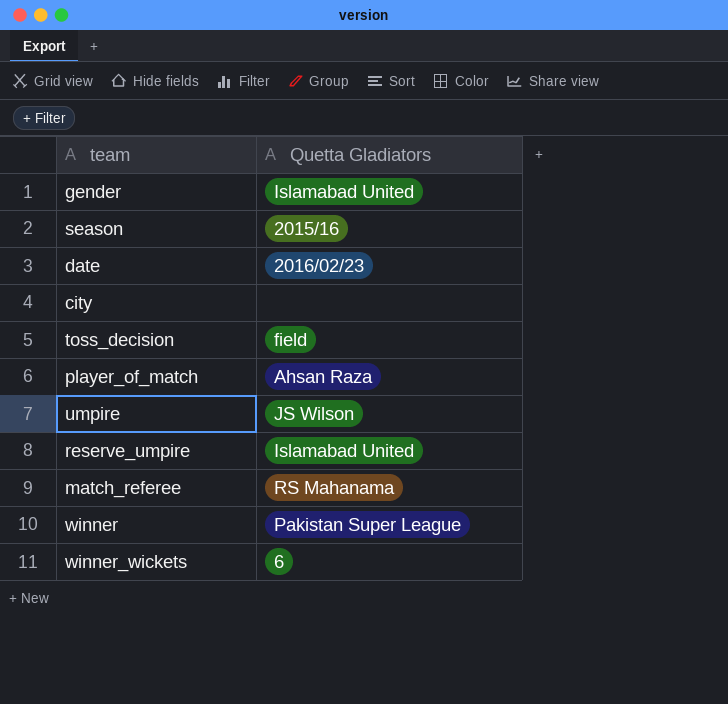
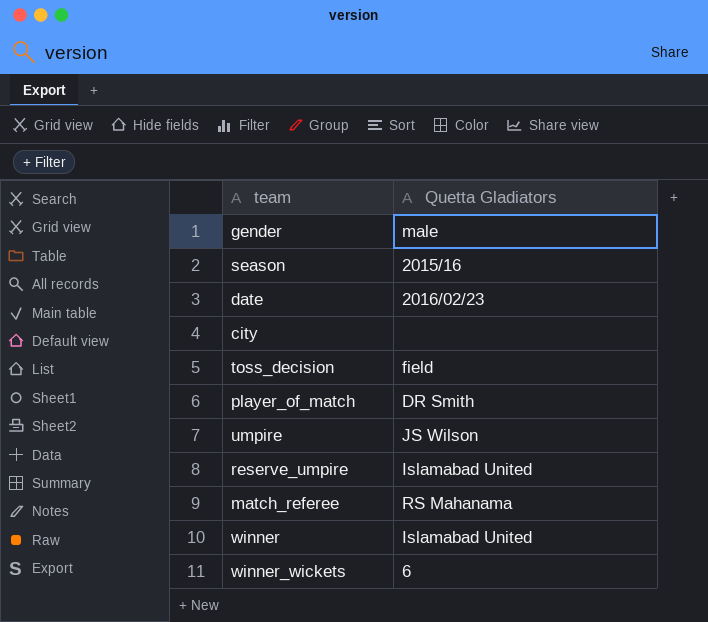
gender | Quetta Gladiators: Islamabad United -> male
player_of_match | Quetta Gladiators: Ahsan Raza -> DR Smith
winner | Quetta Gladiators: Pakistan Super League -> Islamabad United

